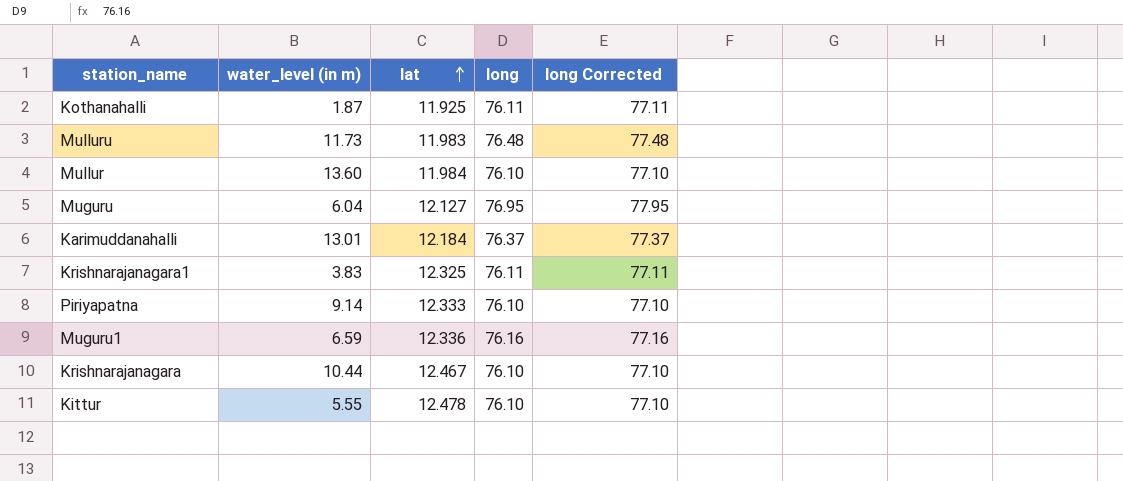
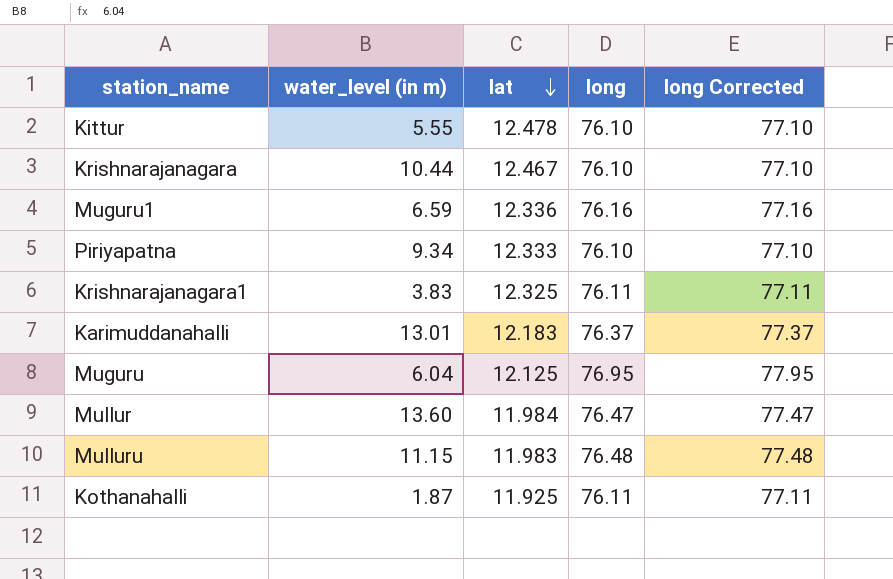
row order: lat ascending -> lat descending
Piriyapatna | water_level (in m): 9.14 -> 9.34
Karimuddanahalli | lat: 12.184 -> 12.183
Muguru | lat: 12.127 -> 12.125
Mullur | long: 76.10 -> 76.47
Mullur | long Corrected: 77.10 -> 77.47
Mulluru | water_level (in m): 11.73 -> 11.15

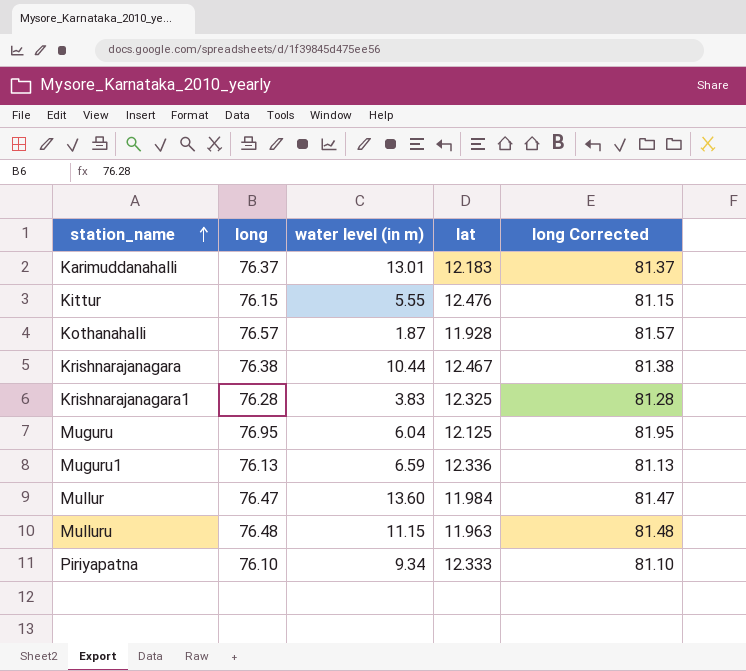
row order: lat descending -> station_name ascending
column long | position: 4 -> 2
column name: water_level (in m) -> water level (in m)
column long Corrected | formula: [long] + 1 -> [long] + 5
Kittur | long: 76.10 -> 76.15
Kittur | lat: 12.478 -> 12.476
Kothanahalli | long: 76.11 -> 76.57
Kothanahalli | lat: 11.925 -> 11.928
Krishnarajanagara | long: 76.10 -> 76.38
Krishnarajanagara1 | long: 76.11 -> 76.28
Muguru1 | long: 76.16 -> 76.13
Mulluru | lat: 11.983 -> 11.963

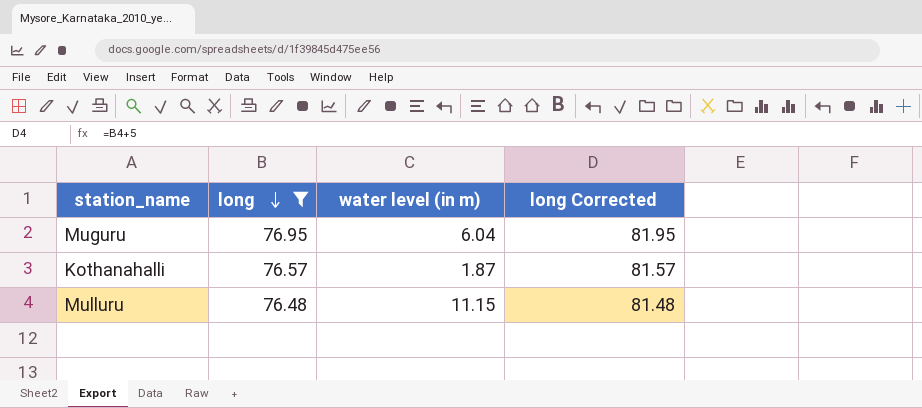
filter: none -> long >= 76.48
row order: station_name ascending -> long descending
column lat | position: 4 -> none

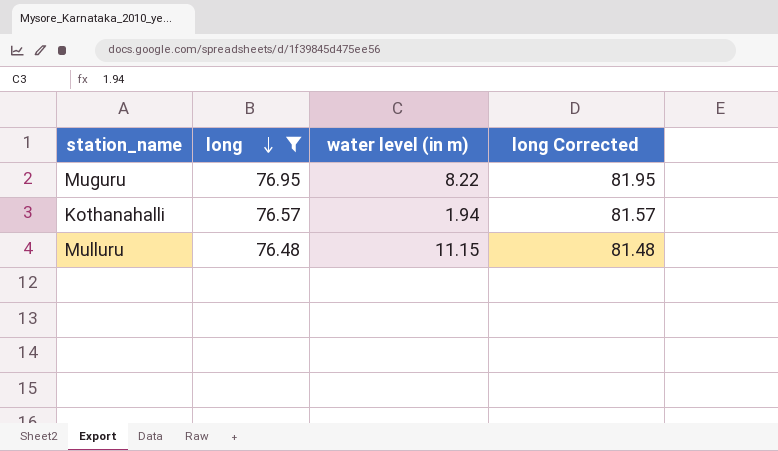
Muguru | water level (in m): 6.04 -> 8.22
Kothanahalli | water level (in m): 1.87 -> 1.94

